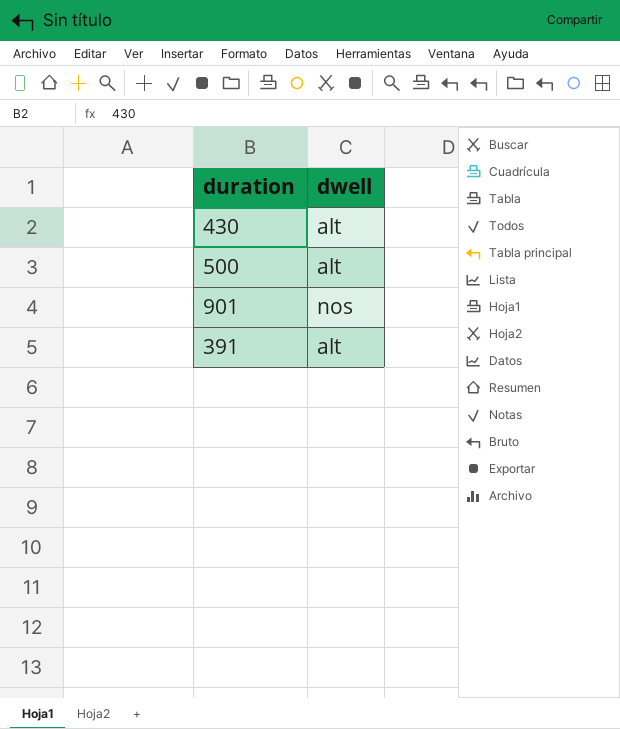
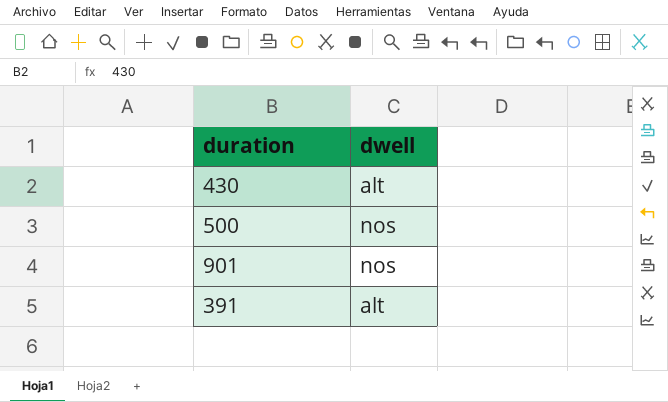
500 | dwell: alt -> nos

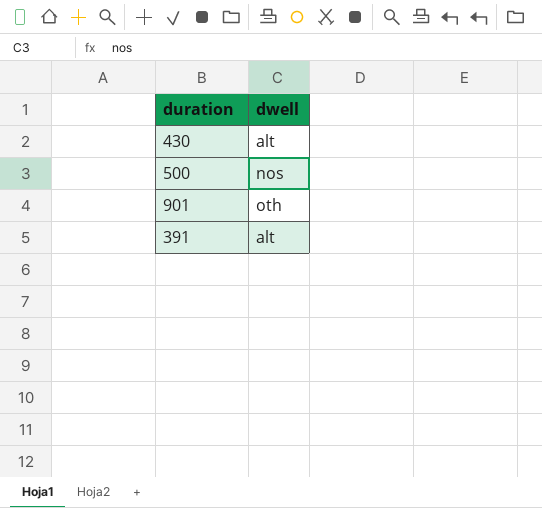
901 | dwell: nos -> oth

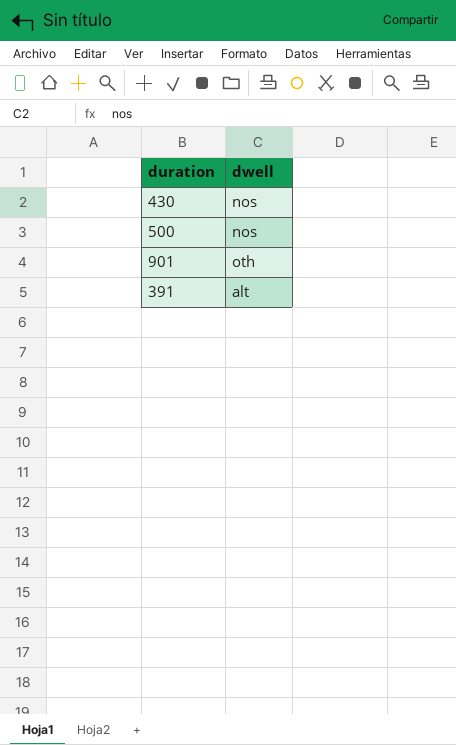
430 | dwell: alt -> nos

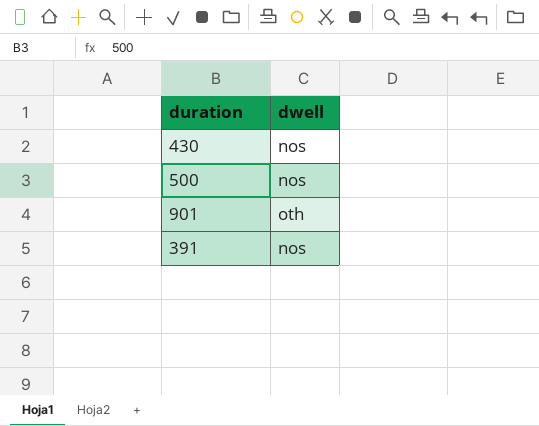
391 | dwell: alt -> nos

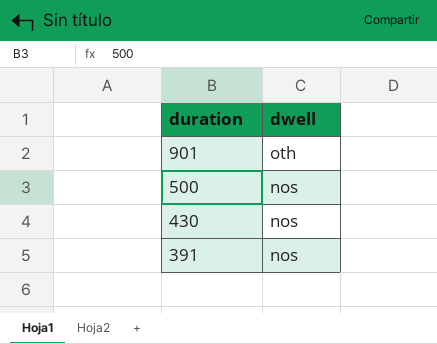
row order: none -> duration descending

